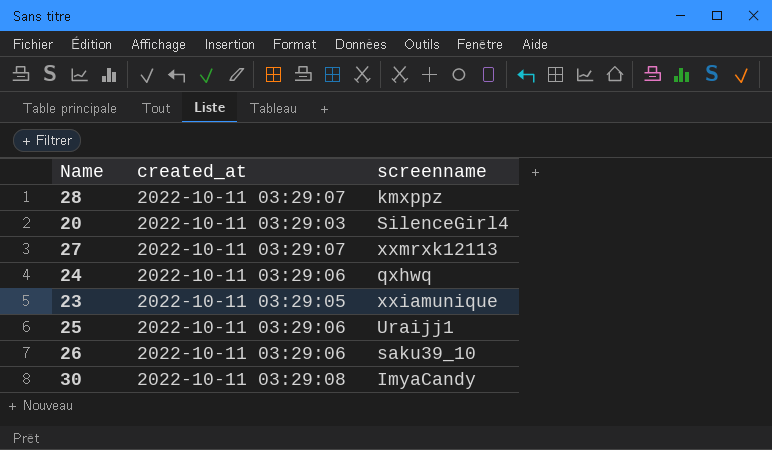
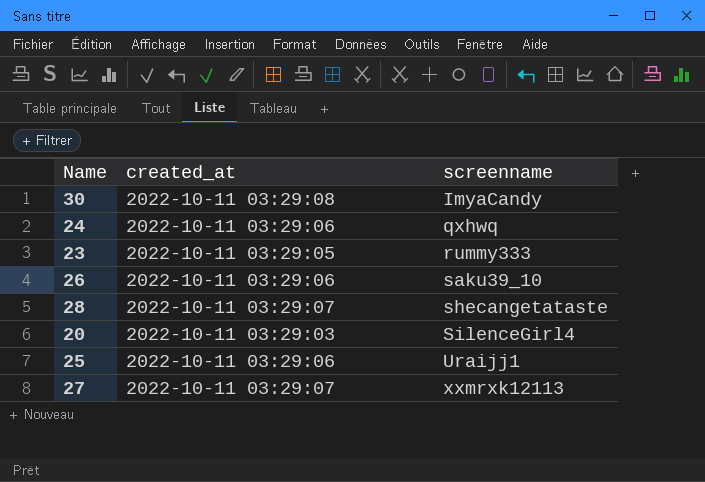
row order: none -> screenname ascending
23 | screenname: xxiamunique -> rummy333
28 | screenname: kmxppz -> shecangetataste

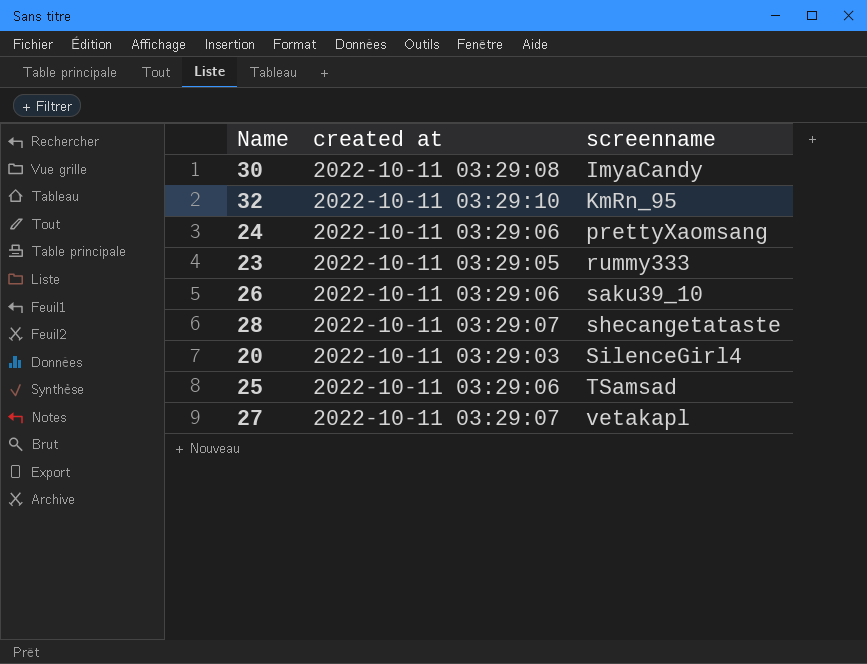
column name: created_at -> created at
row 32: none -> 2022-10-11 03:29:10 | KmRn_95
24 | screenname: qxhwq -> prettyXaomsang
25 | screenname: Uraijj1 -> TSamsad
27 | screenname: xxmrxk12113 -> vetakapl

